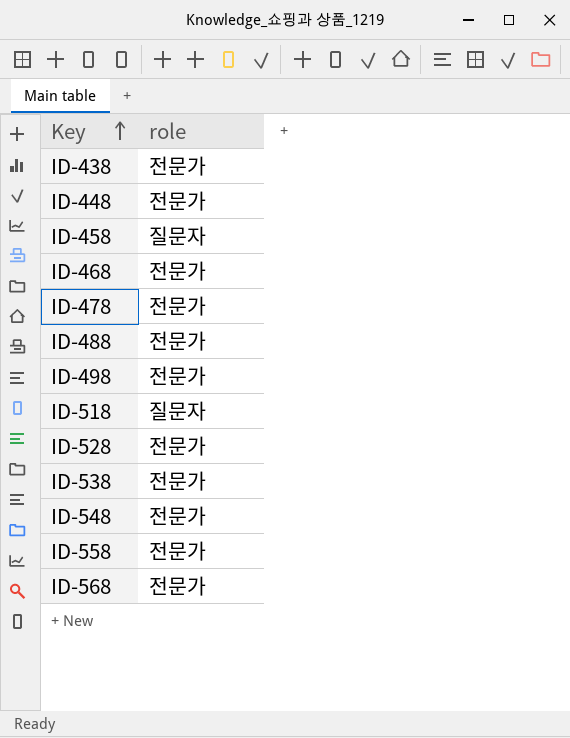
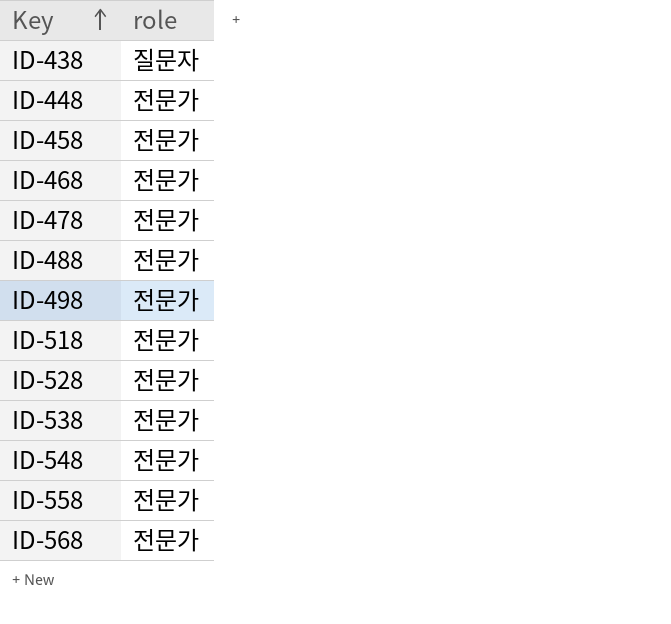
ID-438 | role: 전문가 -> 질문자
ID-458 | role: 질문자 -> 전문가
ID-518 | role: 질문자 -> 전문가

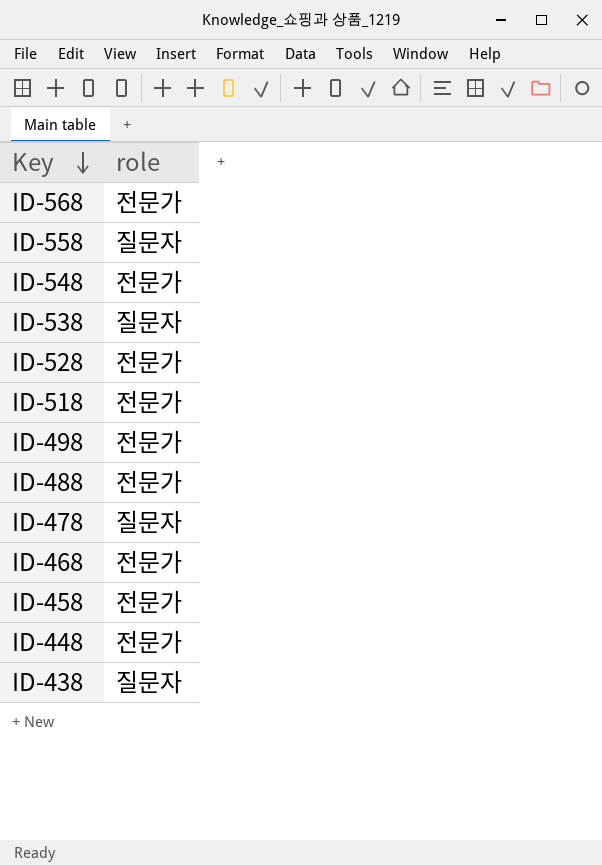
row order: Key ascending -> Key descending
ID-558 | role: 전문가 -> 질문자
ID-538 | role: 전문가 -> 질문자
ID-478 | role: 전문가 -> 질문자

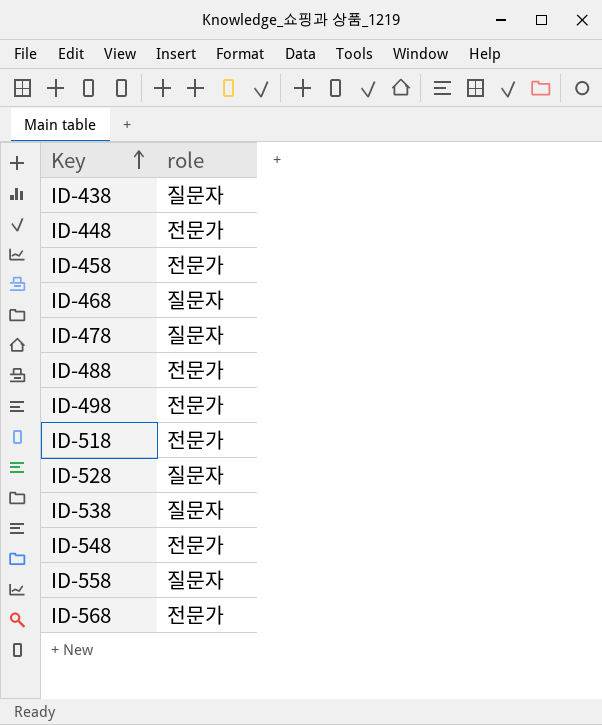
row order: Key descending -> Key ascending
ID-468 | role: 전문가 -> 질문자
ID-528 | role: 전문가 -> 질문자

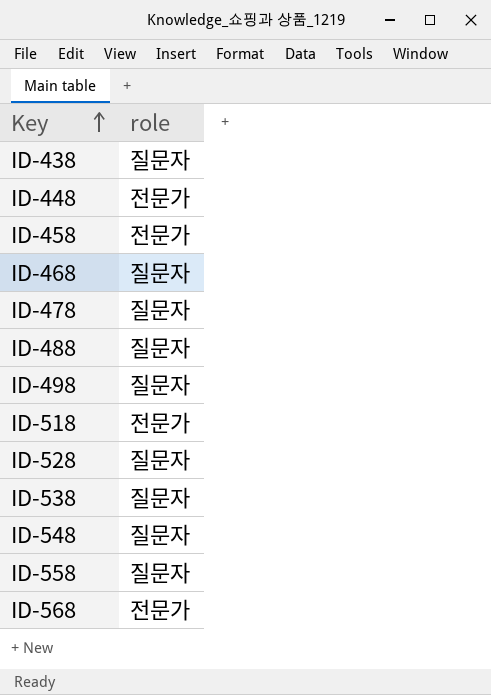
ID-488 | role: 전문가 -> 질문자
ID-498 | role: 전문가 -> 질문자
ID-548 | role: 전문가 -> 질문자

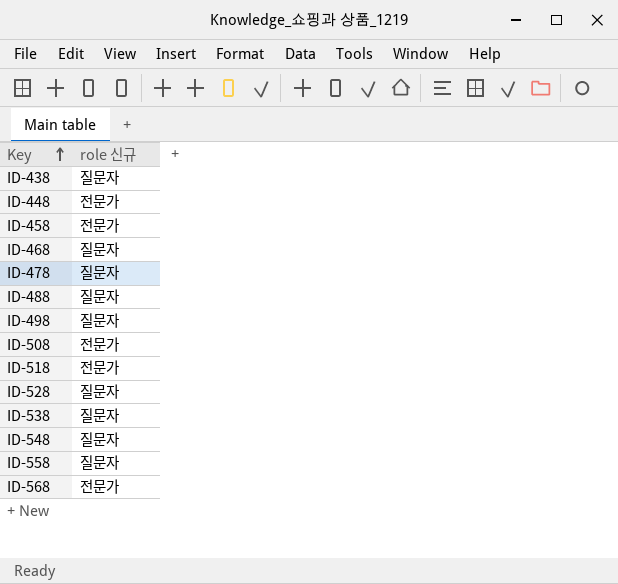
column name: role -> role 신규
row ID-508: none -> 전문가

